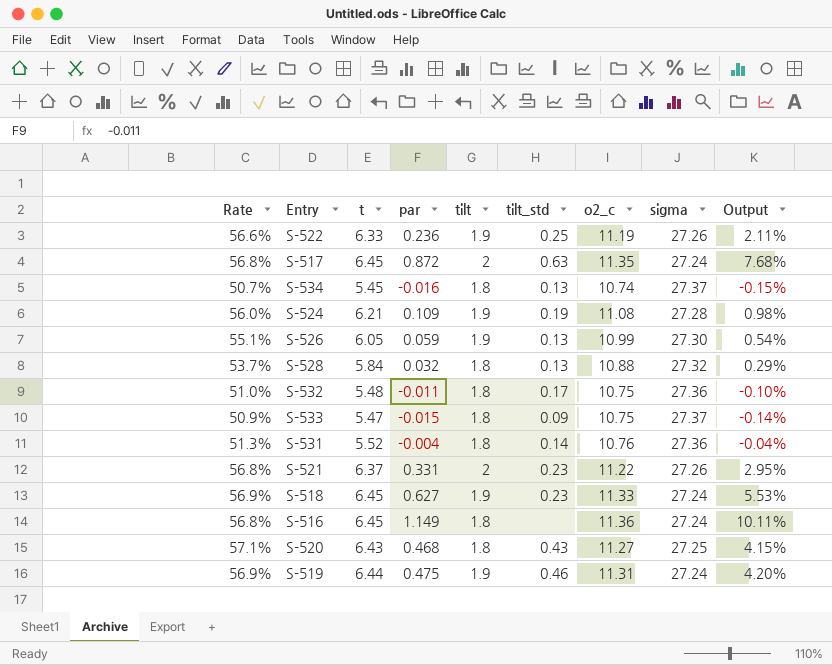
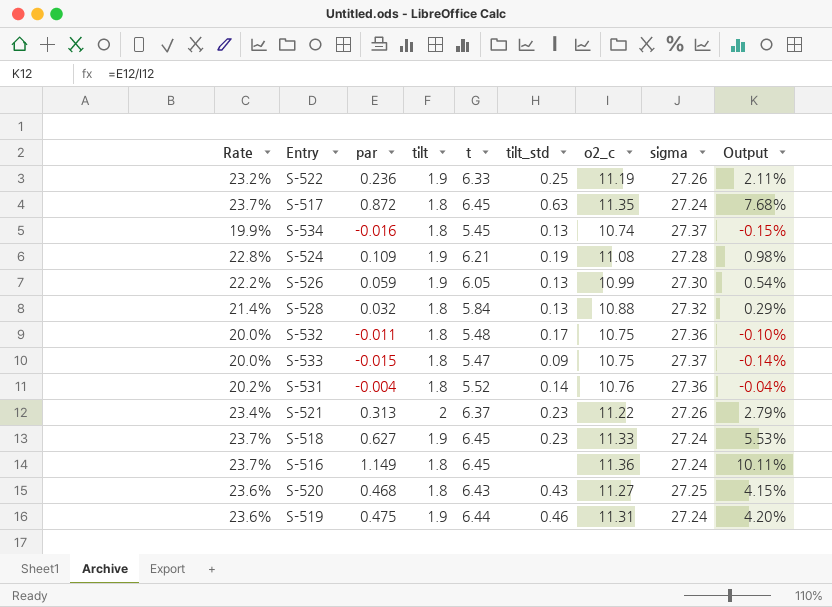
column Rate | formula: [t] / [o2_c] -> [t] / [sigma]
column t | position: 3 -> 5
S-517 | tilt: 2 -> 1.8
S-521 | par: 0.331 -> 0.313
S-521 | Output: 2.95% -> 2.79%

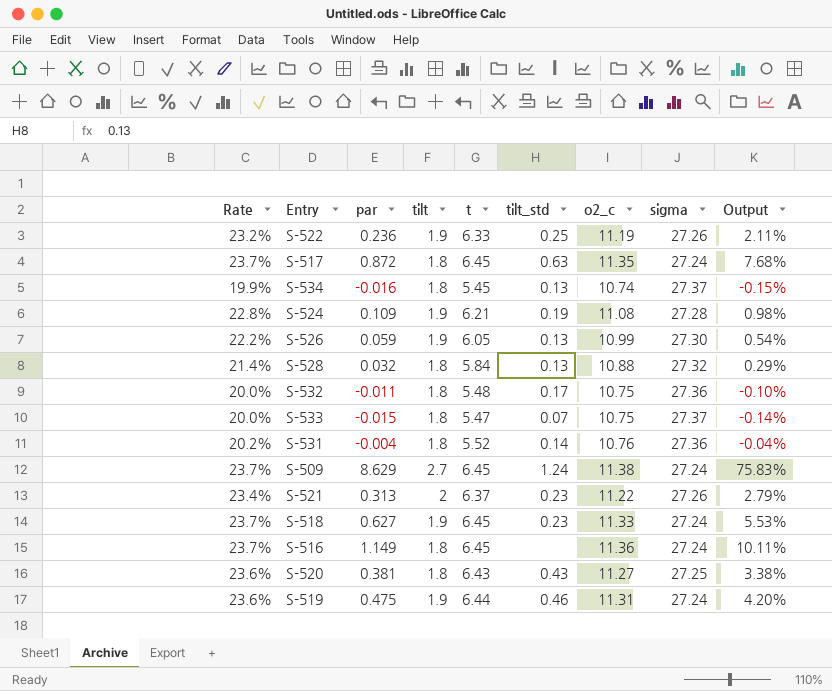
S-533 | tilt_std: 0.09 -> 0.07
row S-509: none -> 23.7% | 8.629 | 2.7 | 6.45 | 1.24 | 11.38 | 27.24 | 75.83%
S-520 | par: 0.468 -> 0.381
S-520 | Output: 4.15% -> 3.38%

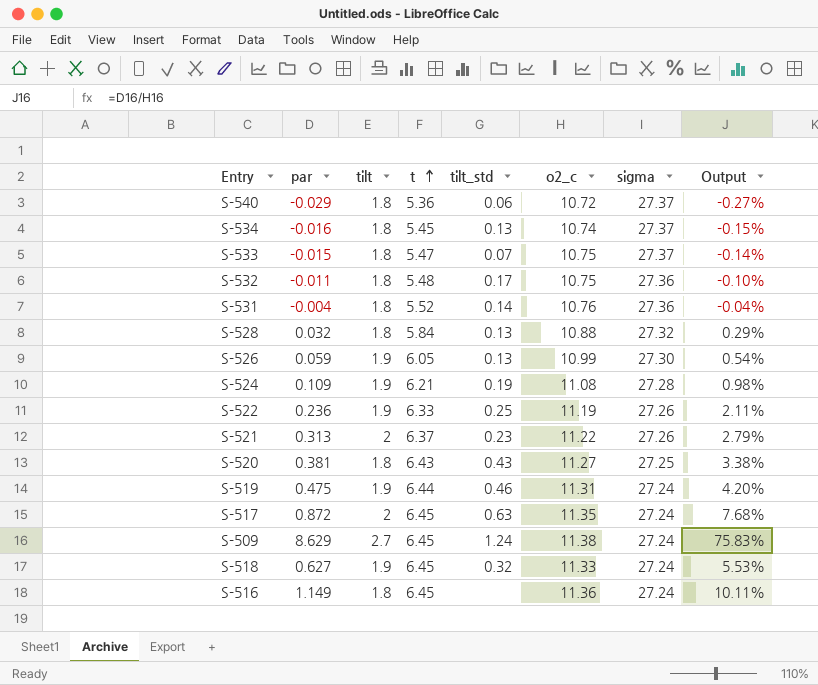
row order: none -> t ascending
column Rate | formula: [t] / [sigma] -> none
row S-540: none -> -0.029 | 1.8 | 5.36 | 0.06 | 10.72 | 27.37 | -0.27%
S-517 | tilt: 1.8 -> 2
S-518 | tilt_std: 0.23 -> 0.32

